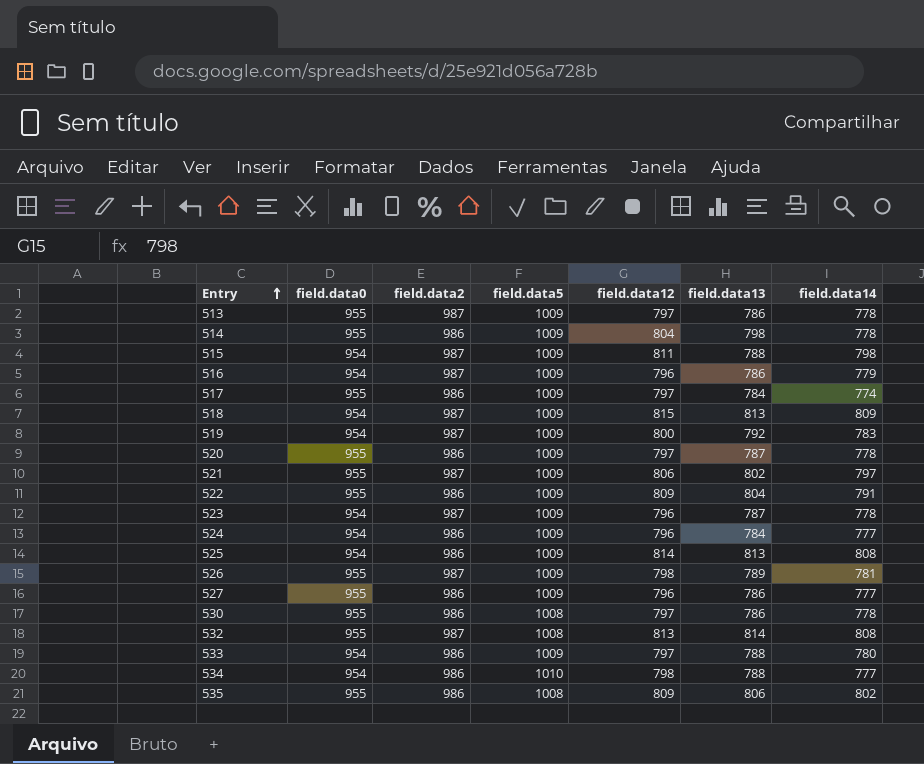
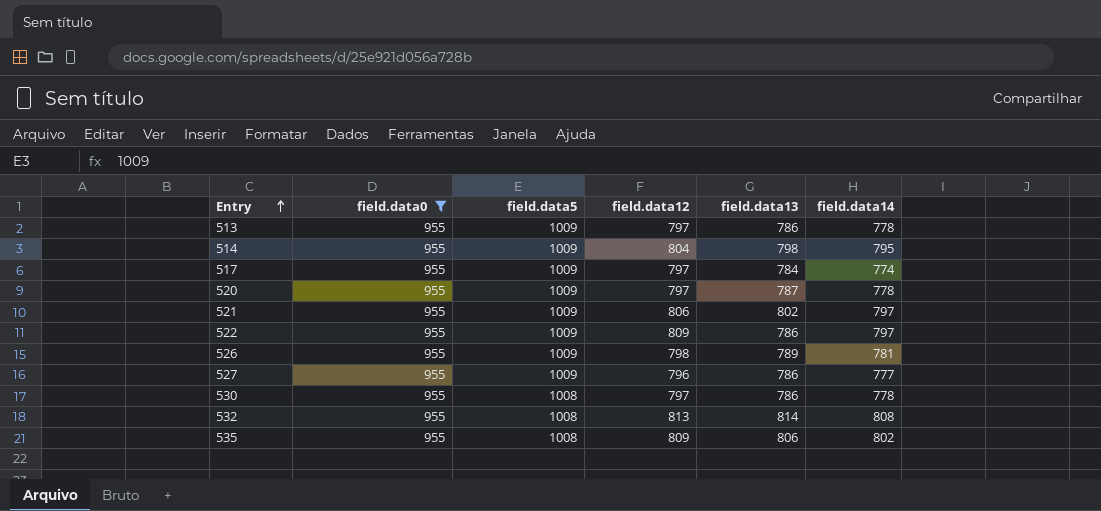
filter: none -> field.data0 = 955
column field.data2 | position: 3 -> none
514 | field.data14: 778 -> 795
522 | field.data13: 804 -> 786
522 | field.data14: 791 -> 797

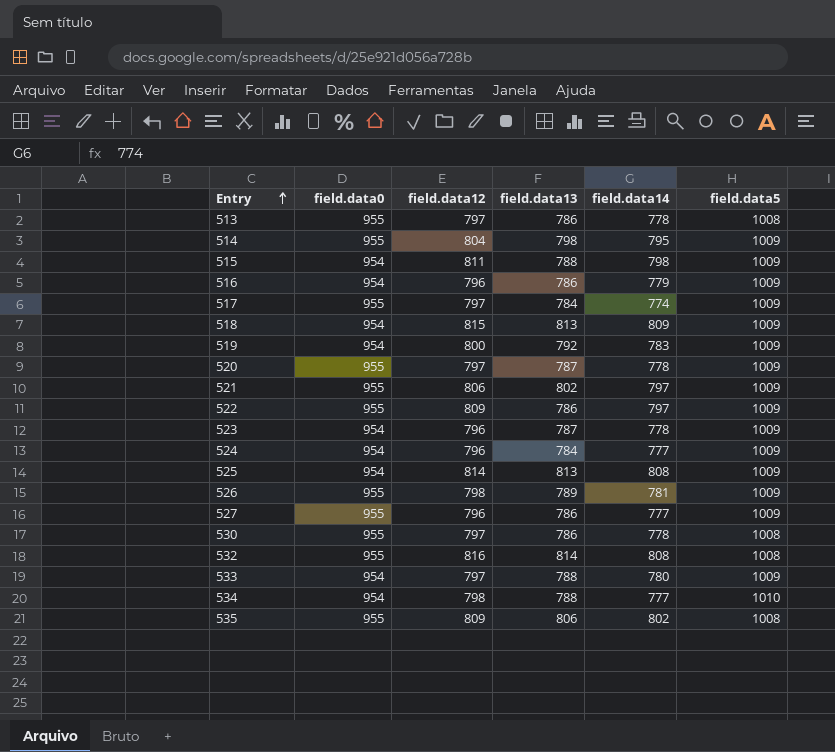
filter: field.data0 = 955 -> none
column field.data5 | position: 3 -> 6
513 | field.data5: 1009 -> 1008
532 | field.data12: 813 -> 816

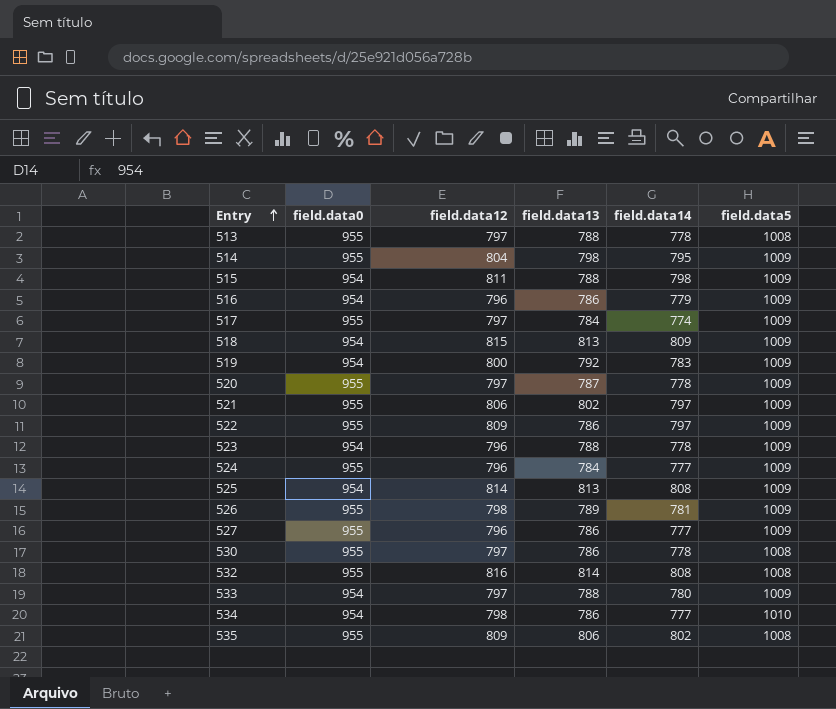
513 | field.data13: 786 -> 788
523 | field.data13: 787 -> 788
524 | field.data0: 954 -> 955
534 | field.data13: 788 -> 786

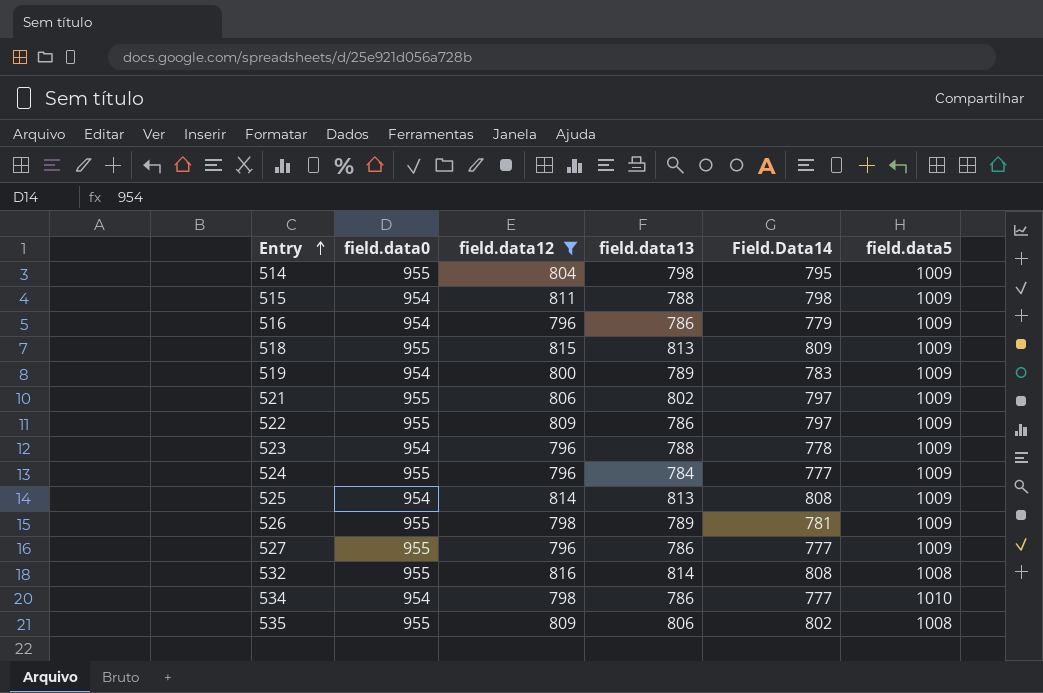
filter: none -> field.data12 != 797
column name: field.data14 -> Field.Data14
518 | field.data0: 954 -> 955
519 | field.data13: 792 -> 789

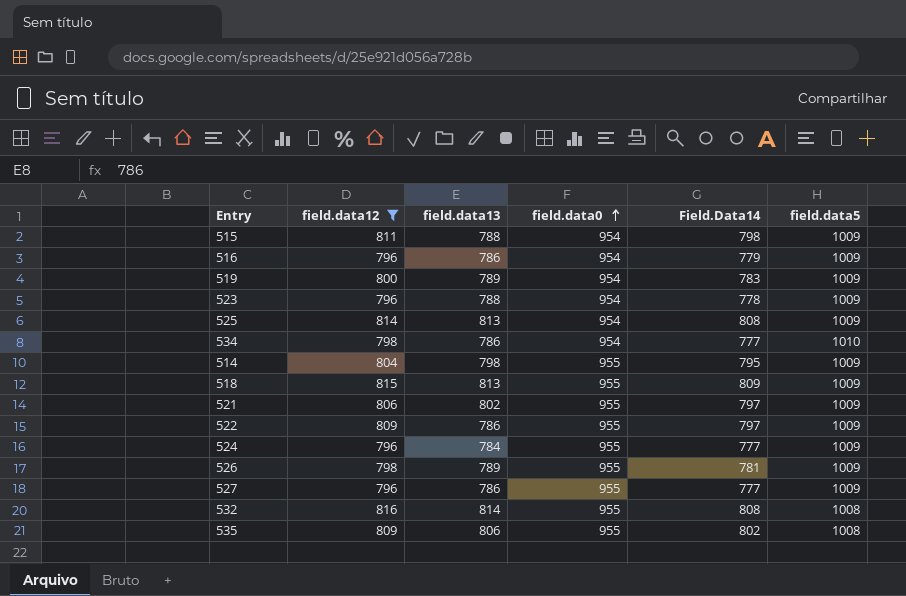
row order: Entry ascending -> field.data0 ascending
column field.data0 | position: 2 -> 4

